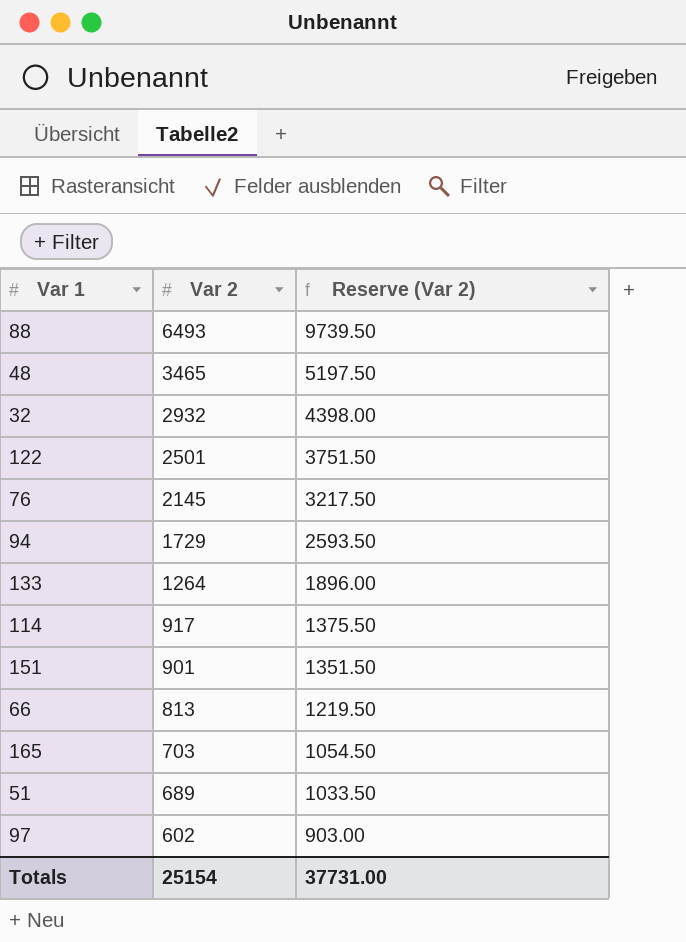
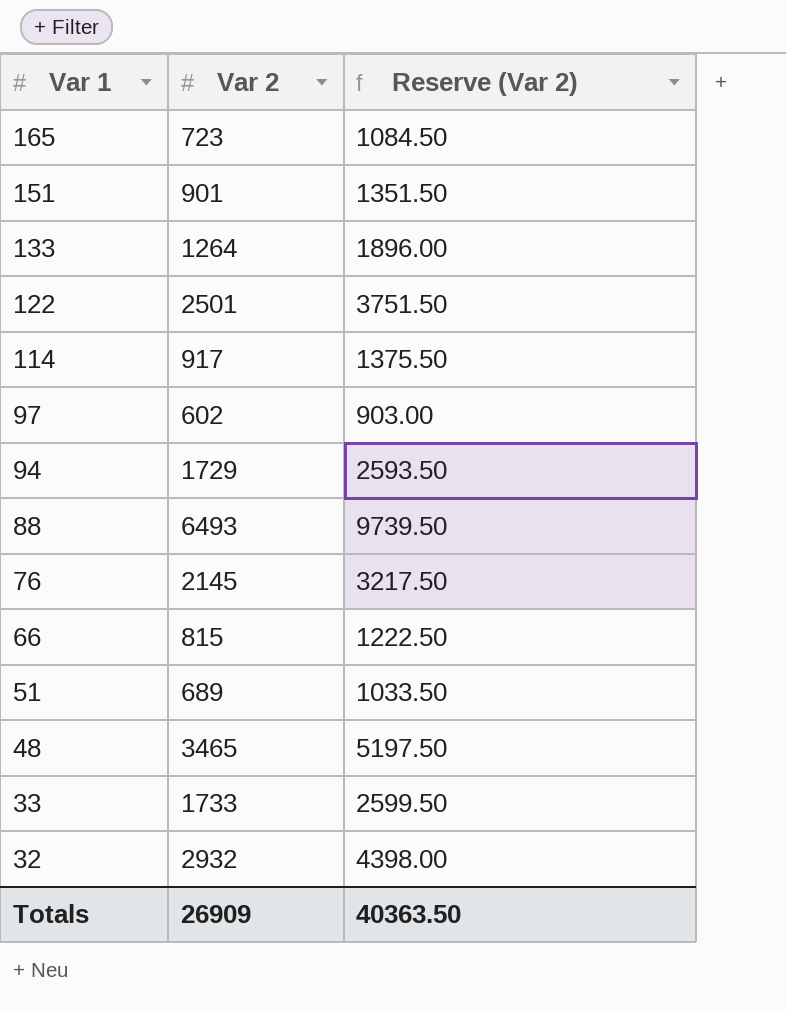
row order: Var 2 descending -> Var 1 descending
165 | Var 2: 703 -> 723
165 | Reserve (Var 2): 1054.50 -> 1084.50
66 | Var 2: 813 -> 815
66 | Reserve (Var 2): 1219.50 -> 1222.50
row 33: none -> 1733 | 2599.50
Totals | Var 2: 25154 -> 26909
Totals | Reserve (Var 2): 37731.00 -> 40363.50

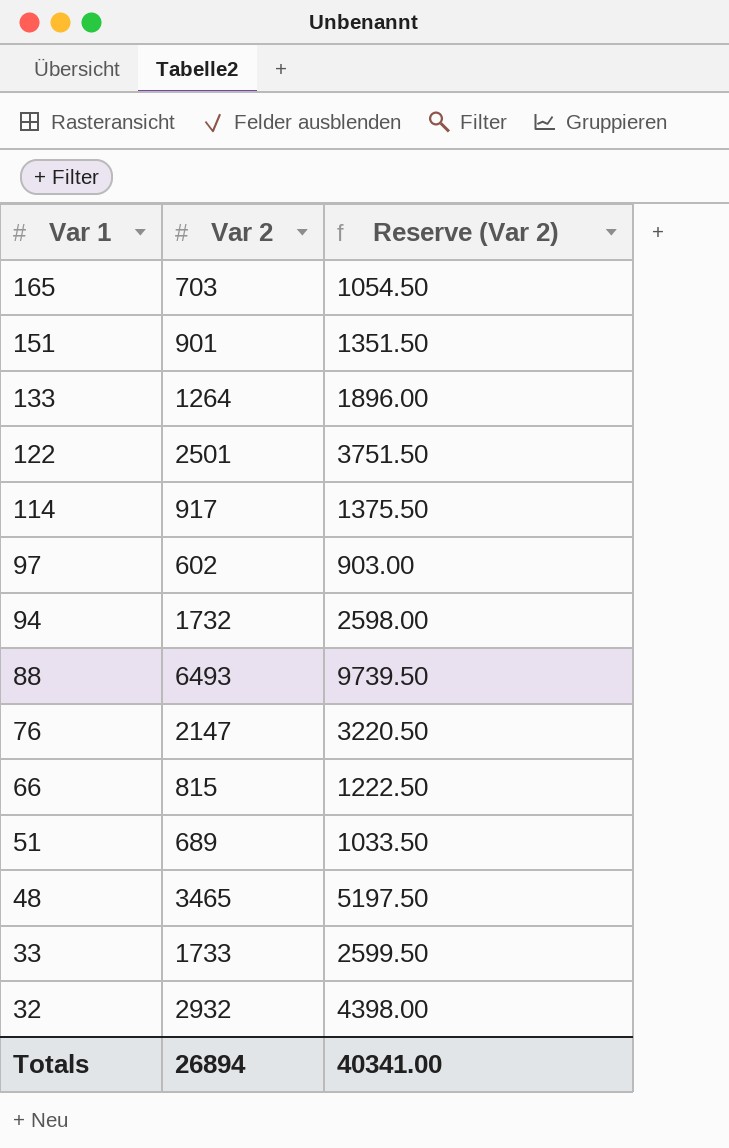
165 | Var 2: 723 -> 703
165 | Reserve (Var 2): 1084.50 -> 1054.50
94 | Var 2: 1729 -> 1732
94 | Reserve (Var 2): 2593.50 -> 2598.00
76 | Var 2: 2145 -> 2147
76 | Reserve (Var 2): 3217.50 -> 3220.50
Totals | Var 2: 26909 -> 26894
Totals | Reserve (Var 2): 40363.50 -> 40341.00

